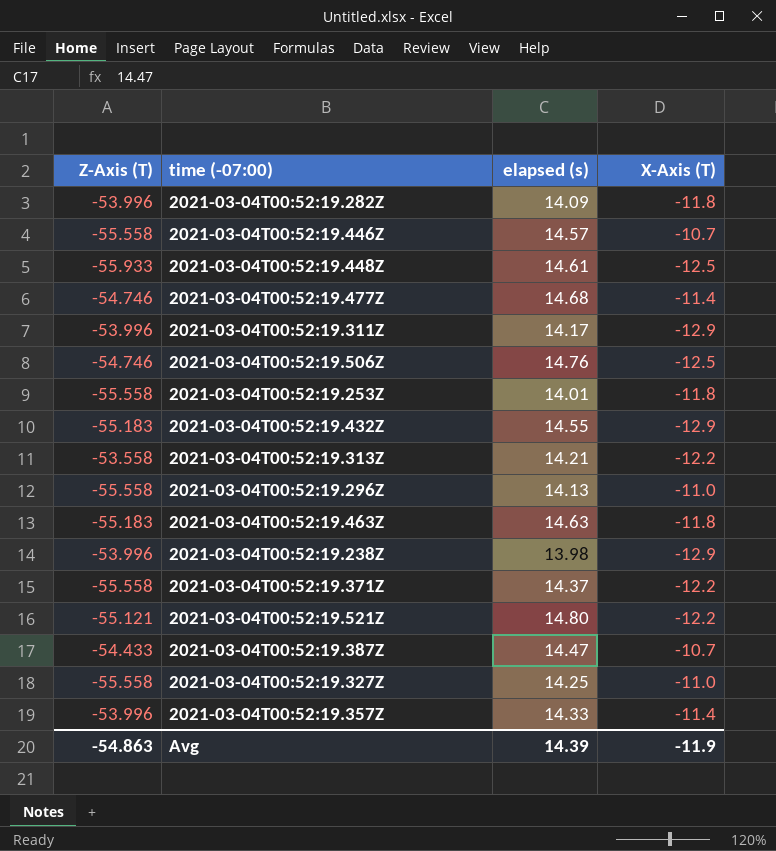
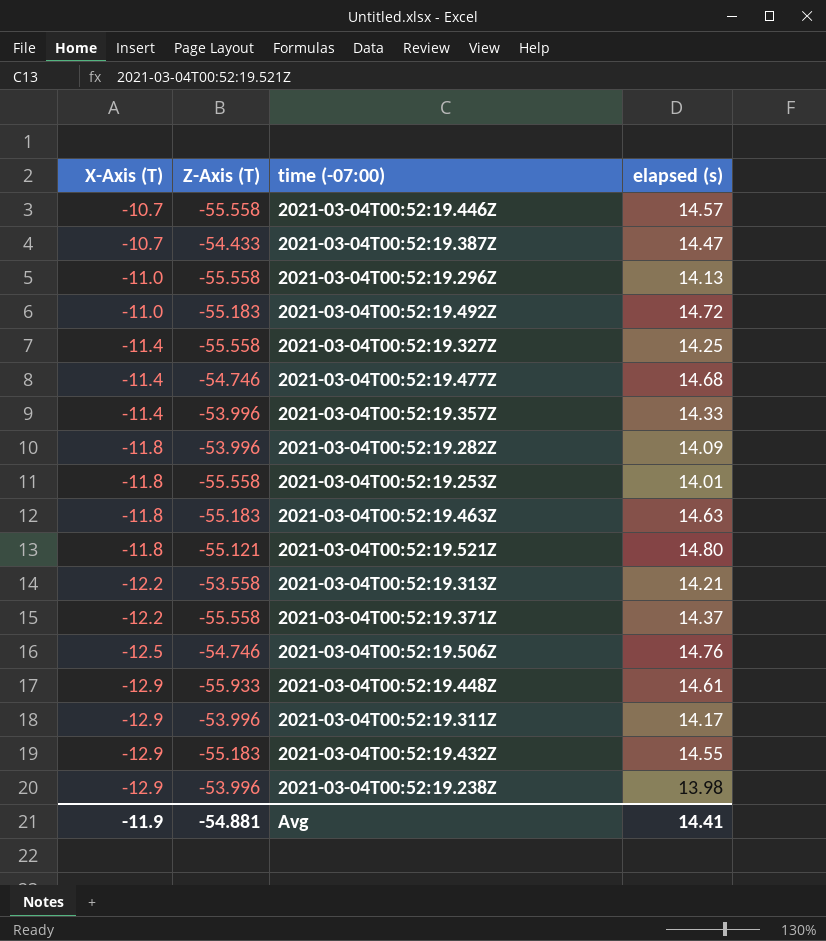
row order: none -> X-Axis (T) descending
column X-Axis (T) | position: 4 -> 1
row 2021-03-04T00:52:19.492Z: none -> -11.0 | -55.183 | 14.72
2021-03-04T00:52:19.327Z | X-Axis (T): -11.0 -> -11.4
2021-03-04T00:52:19.521Z | X-Axis (T): -12.2 -> -11.8
2021-03-04T00:52:19.448Z | X-Axis (T): -12.5 -> -12.9
Avg | Z-Axis (T): -54.863 -> -54.881
Avg | elapsed (s): 14.39 -> 14.41

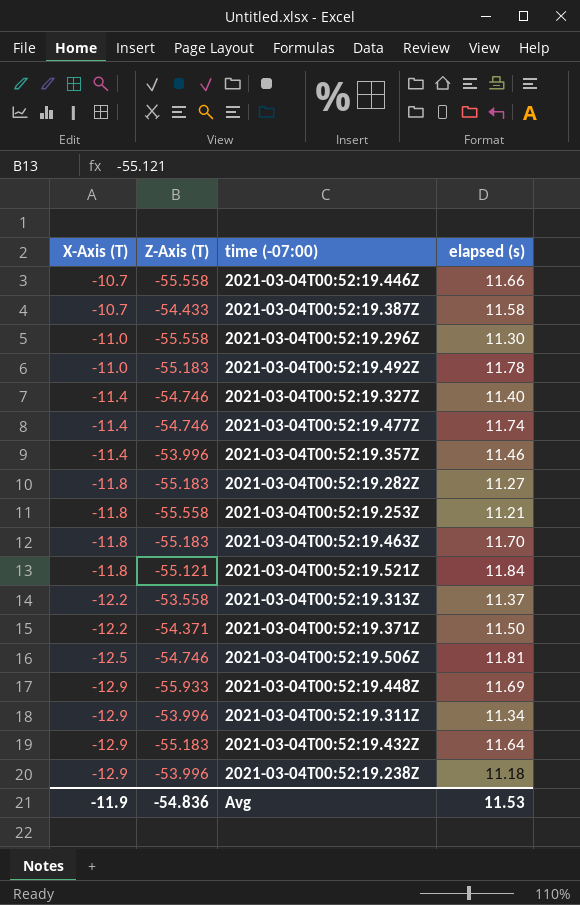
2021-03-04T00:52:19.446Z | elapsed (s): 14.57 -> 11.66
2021-03-04T00:52:19.387Z | elapsed (s): 14.47 -> 11.58
2021-03-04T00:52:19.296Z | elapsed (s): 14.13 -> 11.30
2021-03-04T00:52:19.492Z | elapsed (s): 14.72 -> 11.78
2021-03-04T00:52:19.327Z | Z-Axis (T): -55.558 -> -54.746
2021-03-04T00:52:19.327Z | elapsed (s): 14.25 -> 11.40
2021-03-04T00:52:19.477Z | elapsed (s): 14.68 -> 11.74
2021-03-04T00:52:19.357Z | elapsed (s): 14.33 -> 11.46
2021-03-04T00:52:19.282Z | Z-Axis (T): -53.996 -> -55.183
2021-03-04T00:52:19.282Z | elapsed (s): 14.09 -> 11.27
2021-03-04T00:52:19.253Z | elapsed (s): 14.01 -> 11.21
2021-03-04T00:52:19.463Z | elapsed (s): 14.63 -> 11.70
2021-03-04T00:52:19.521Z | elapsed (s): 14.80 -> 11.84
2021-03-04T00:52:19.313Z | elapsed (s): 14.21 -> 11.37
2021-03-04T00:52:19.371Z | Z-Axis (T): -55.558 -> -54.371
2021-03-04T00:52:19.371Z | elapsed (s): 14.37 -> 11.50
2021-03-04T00:52:19.506Z | elapsed (s): 14.76 -> 11.81
2021-03-04T00:52:19.448Z | elapsed (s): 14.61 -> 11.69
2021-03-04T00:52:19.311Z | elapsed (s): 14.17 -> 11.34
2021-03-04T00:52:19.432Z | elapsed (s): 14.55 -> 11.64
2021-03-04T00:52:19.238Z | elapsed (s): 13.98 -> 11.18
Avg | Z-Axis (T): -54.881 -> -54.836
Avg | elapsed (s): 14.41 -> 11.53

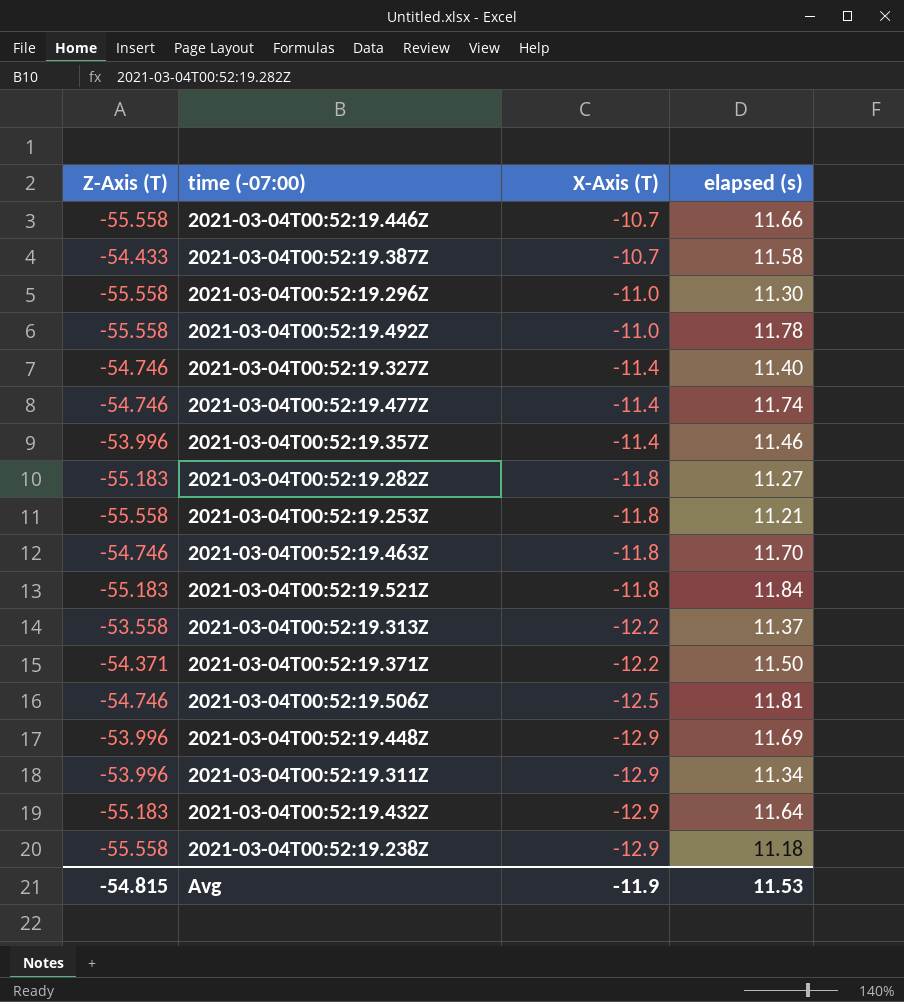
column X-Axis (T) | position: 1 -> 3
2021-03-04T00:52:19.492Z | Z-Axis (T): -55.183 -> -55.558
2021-03-04T00:52:19.463Z | Z-Axis (T): -55.183 -> -54.746
2021-03-04T00:52:19.521Z | Z-Axis (T): -55.121 -> -55.183
2021-03-04T00:52:19.448Z | Z-Axis (T): -55.933 -> -53.996
2021-03-04T00:52:19.238Z | Z-Axis (T): -53.996 -> -55.558
Avg | Z-Axis (T): -54.836 -> -54.815

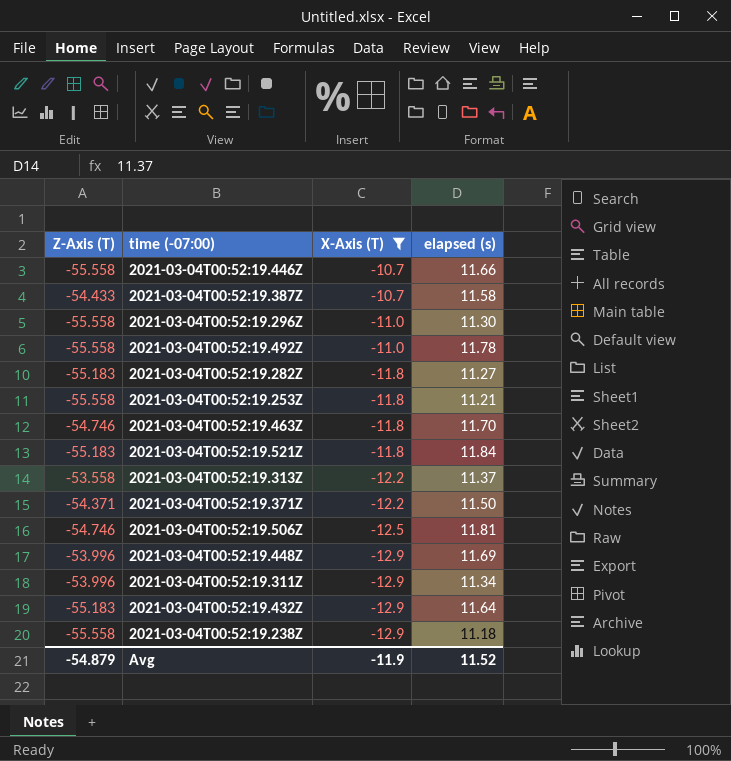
filter: none -> X-Axis (T) != -11.4
Avg | Z-Axis (T): -54.815 -> -54.879
Avg | elapsed (s): 11.53 -> 11.52

